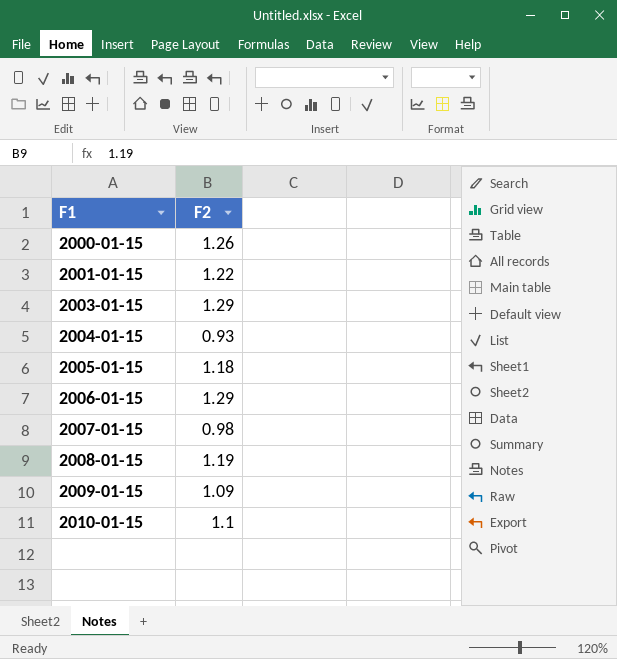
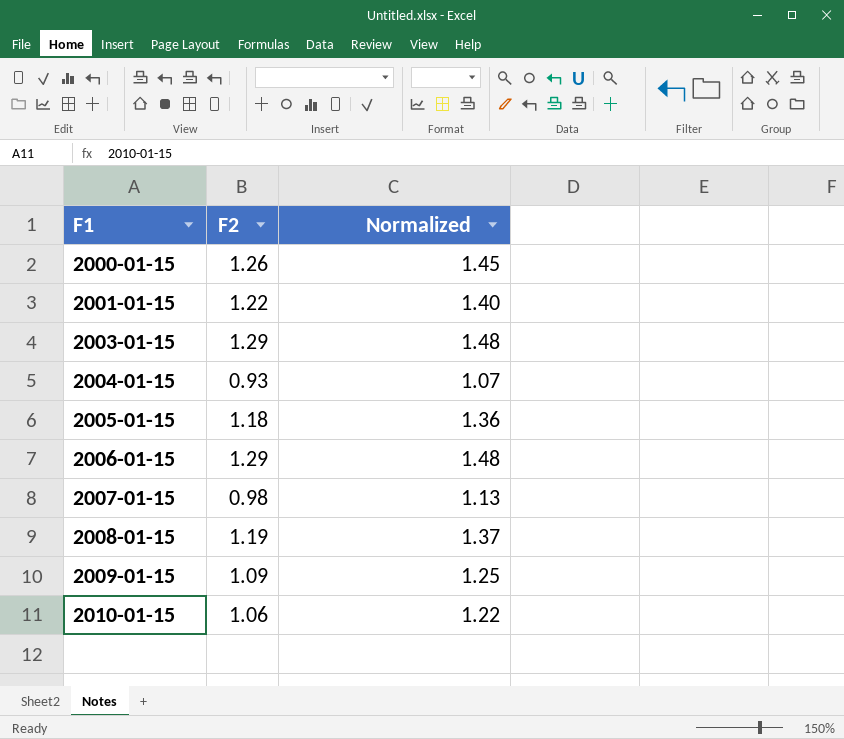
column Normalized | formula: none -> [F2] * 1.15
2010-01-15 | F2: 1.1 -> 1.06

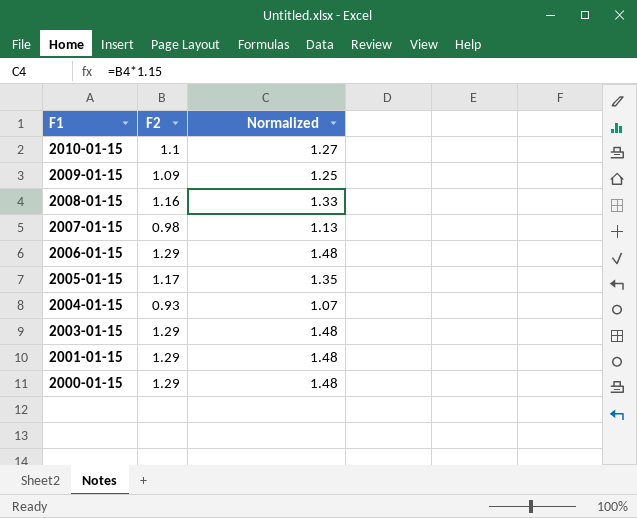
row order: F1 ascending -> F1 descending
2010-01-15 | F2: 1.06 -> 1.1
2010-01-15 | Normalized: 1.22 -> 1.27
2008-01-15 | F2: 1.19 -> 1.16
2008-01-15 | Normalized: 1.37 -> 1.33
2005-01-15 | F2: 1.18 -> 1.17
2005-01-15 | Normalized: 1.36 -> 1.35
2001-01-15 | F2: 1.22 -> 1.29
2001-01-15 | Normalized: 1.40 -> 1.48
2000-01-15 | F2: 1.26 -> 1.29
2000-01-15 | Normalized: 1.45 -> 1.48

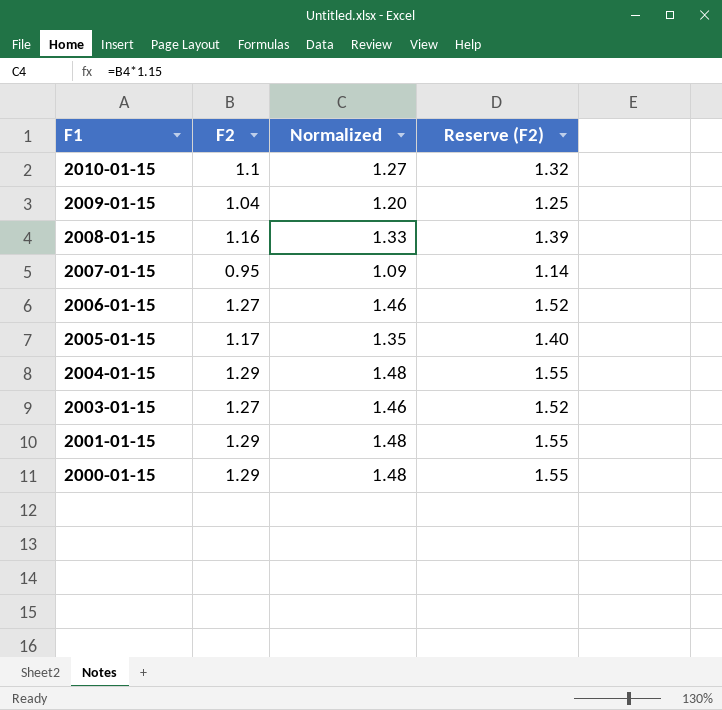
column Reserve (F2) | formula: none -> [F2] * 1.2
2009-01-15 | F2: 1.09 -> 1.04
2009-01-15 | Normalized: 1.25 -> 1.20
2007-01-15 | F2: 0.98 -> 0.95
2007-01-15 | Normalized: 1.13 -> 1.09
2006-01-15 | F2: 1.29 -> 1.27
2006-01-15 | Normalized: 1.48 -> 1.46
2004-01-15 | F2: 0.93 -> 1.29
2004-01-15 | Normalized: 1.07 -> 1.48
2003-01-15 | F2: 1.29 -> 1.27
2003-01-15 | Normalized: 1.48 -> 1.46

